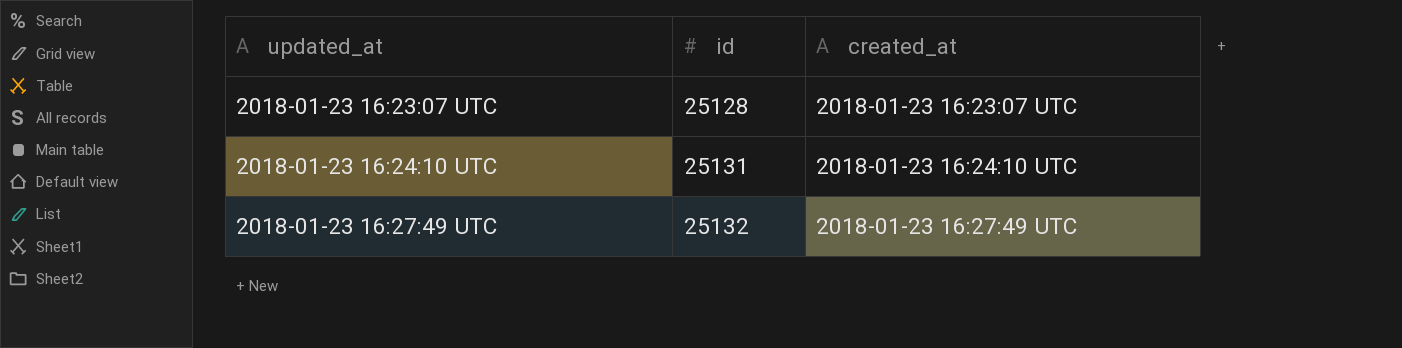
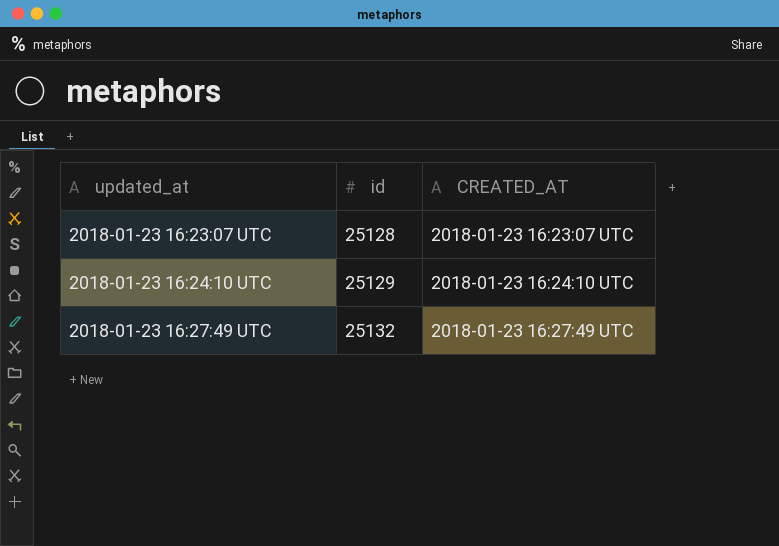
column name: created_at -> CREATED_AT
2018-01-23 16:24:10 UTC | id: 25131 -> 25129

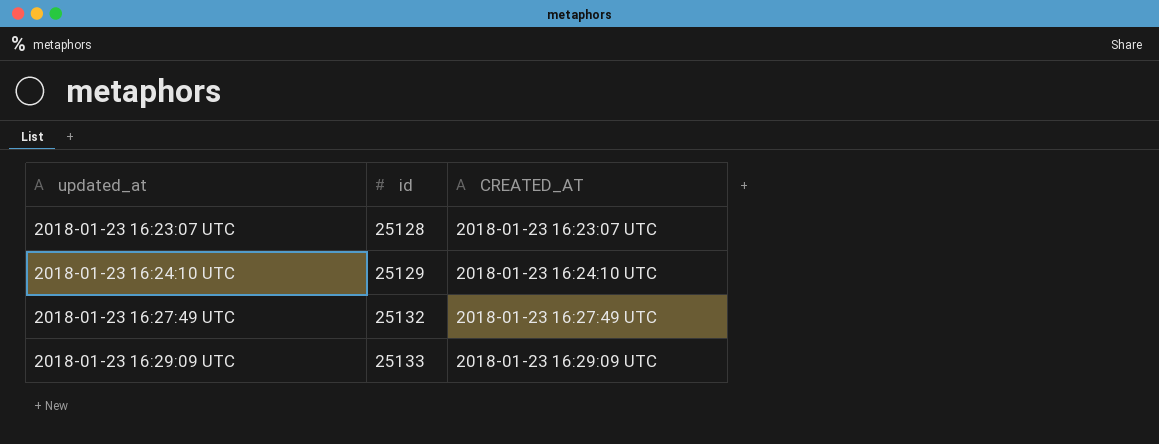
row 2018-01-23 16:29:09 UTC: none -> 25133 | 2018-01-23 16:29:09 UTC

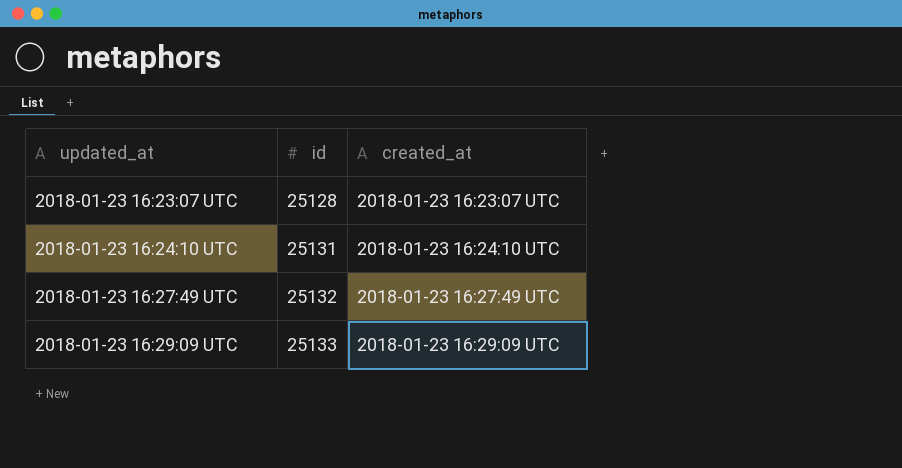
column name: CREATED_AT -> created_at
2018-01-23 16:24:10 UTC | id: 25129 -> 25131

